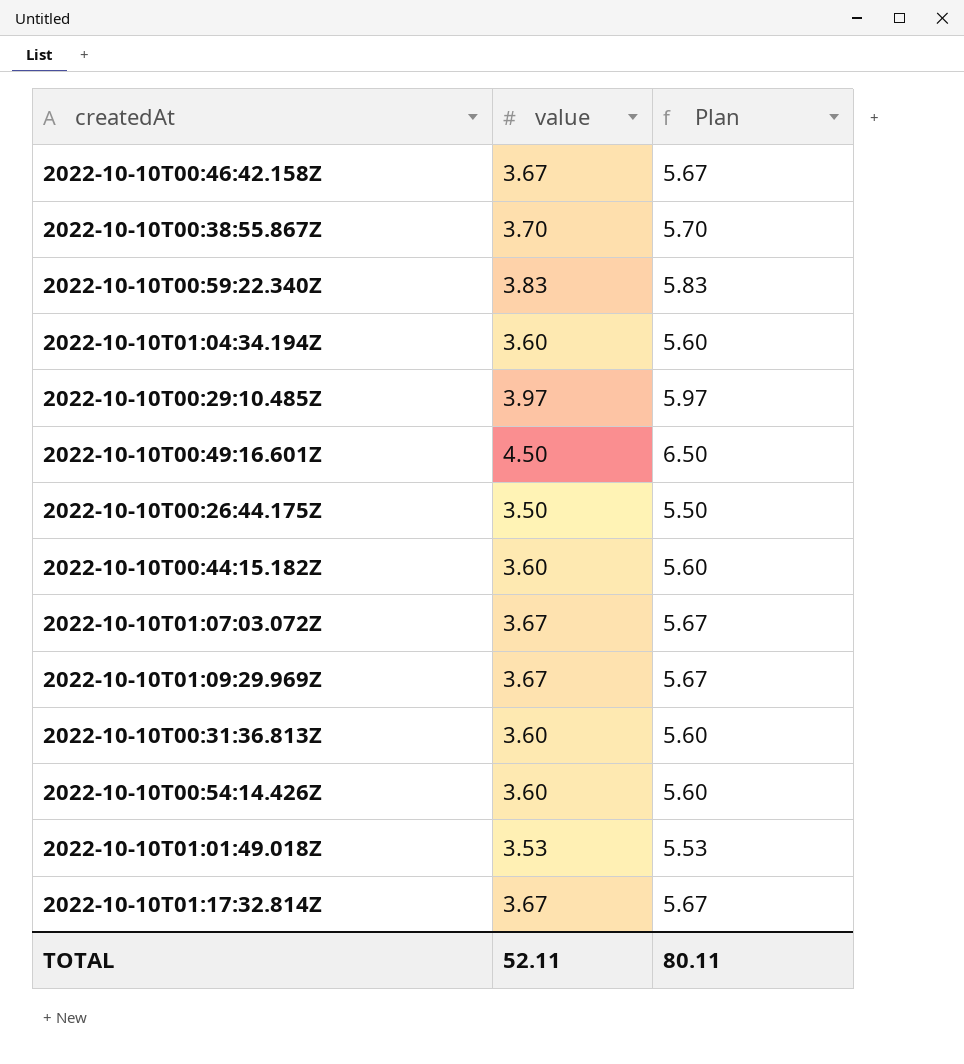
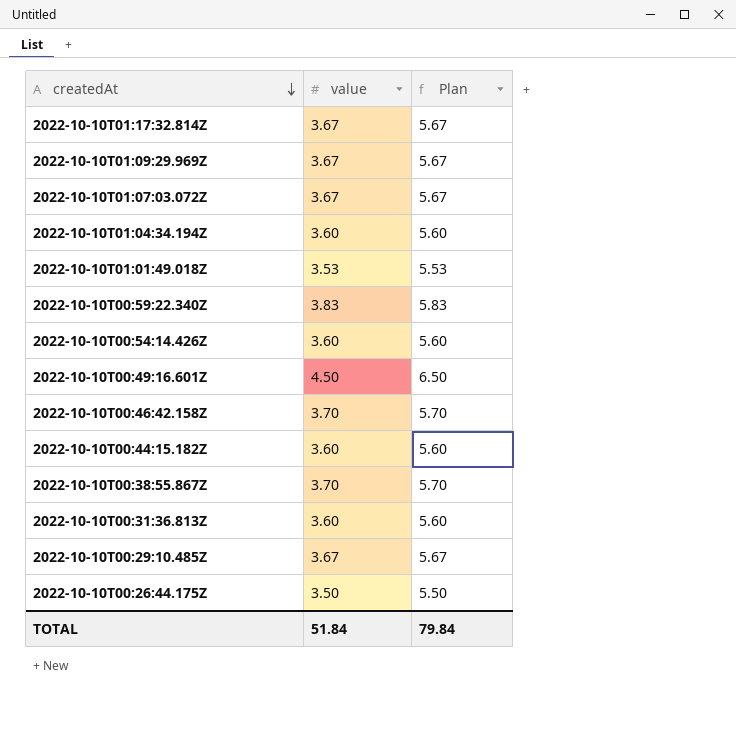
row order: none -> createdAt descending
2022-10-10T00:46:42.158Z | value: 3.67 -> 3.70
2022-10-10T00:46:42.158Z | Plan: 5.67 -> 5.70
2022-10-10T00:29:10.485Z | value: 3.97 -> 3.67
2022-10-10T00:29:10.485Z | Plan: 5.97 -> 5.67
TOTAL | value: 52.11 -> 51.84
TOTAL | Plan: 80.11 -> 79.84

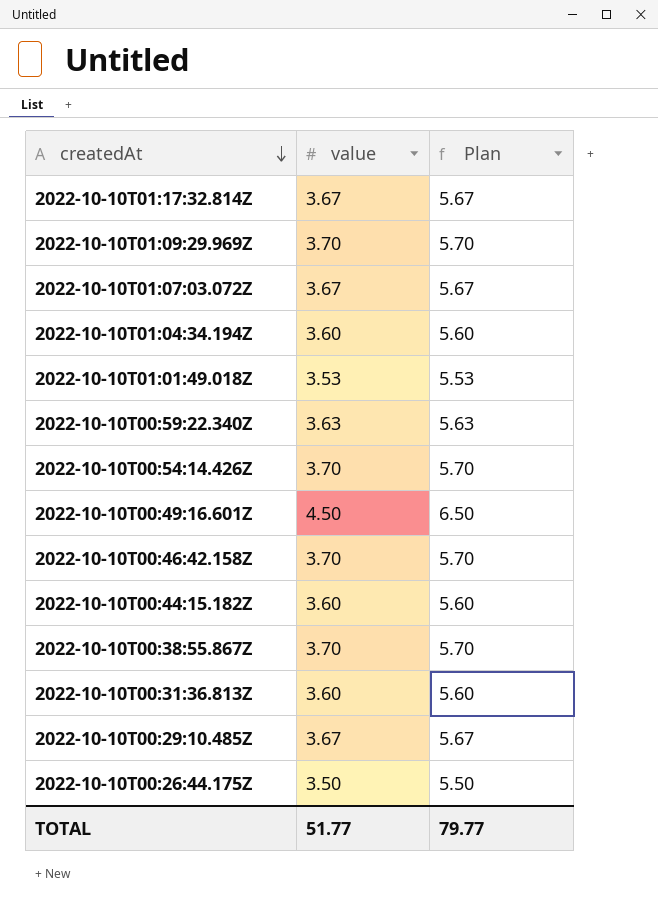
2022-10-10T01:09:29.969Z | value: 3.67 -> 3.70
2022-10-10T01:09:29.969Z | Plan: 5.67 -> 5.70
2022-10-10T00:59:22.340Z | value: 3.83 -> 3.63
2022-10-10T00:59:22.340Z | Plan: 5.83 -> 5.63
2022-10-10T00:54:14.426Z | value: 3.60 -> 3.70
2022-10-10T00:54:14.426Z | Plan: 5.60 -> 5.70
TOTAL | value: 51.84 -> 51.77
TOTAL | Plan: 79.84 -> 79.77

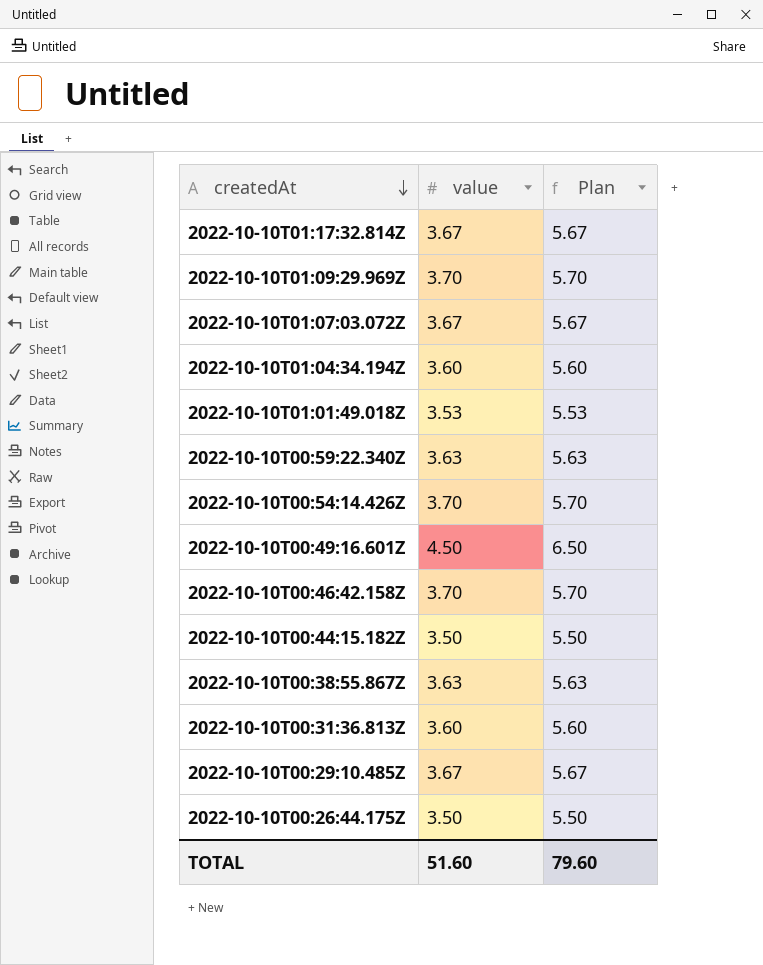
2022-10-10T00:44:15.182Z | value: 3.60 -> 3.50
2022-10-10T00:44:15.182Z | Plan: 5.60 -> 5.50
2022-10-10T00:38:55.867Z | value: 3.70 -> 3.63
2022-10-10T00:38:55.867Z | Plan: 5.70 -> 5.63
TOTAL | value: 51.77 -> 51.60
TOTAL | Plan: 79.77 -> 79.60

